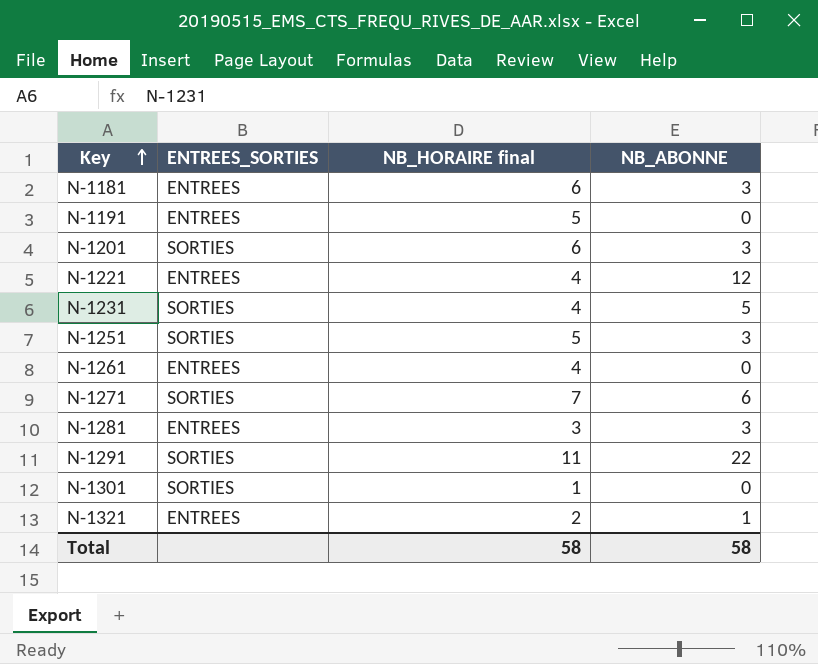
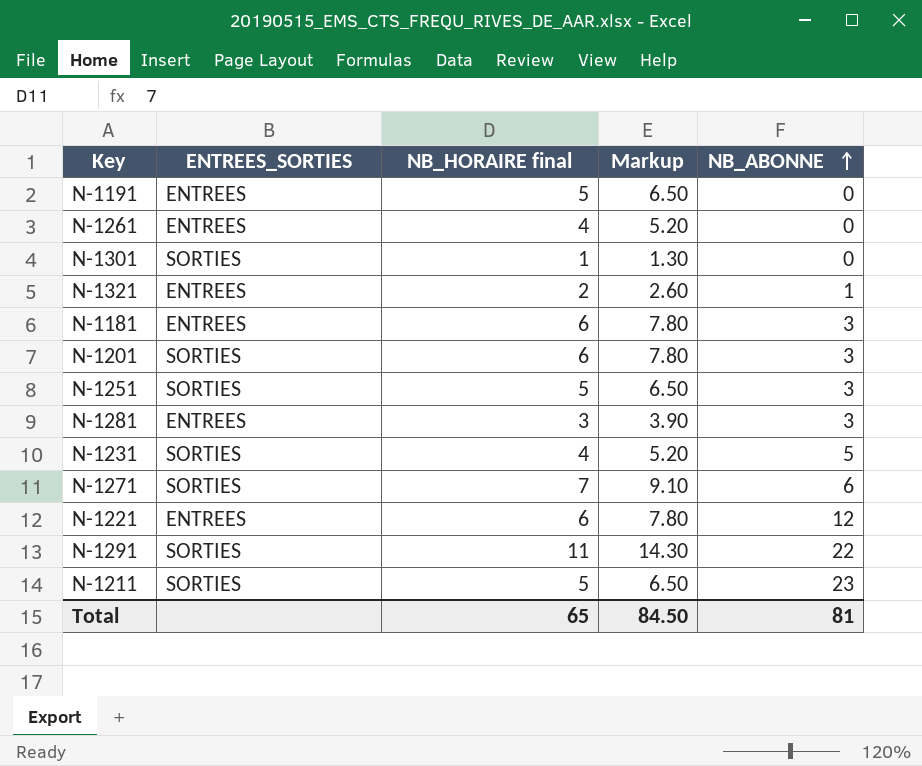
row order: Key ascending -> NB_ABONNE ascending
column Markup | formula: none -> [NB_HORAIRE final] * 1.3
N-1221 | NB_HORAIRE final: 4 -> 6
row N-1211: none -> SORTIES | 5 | 6.50 | 23
Total | NB_HORAIRE final: 58 -> 65
Total | NB_ABONNE: 58 -> 81

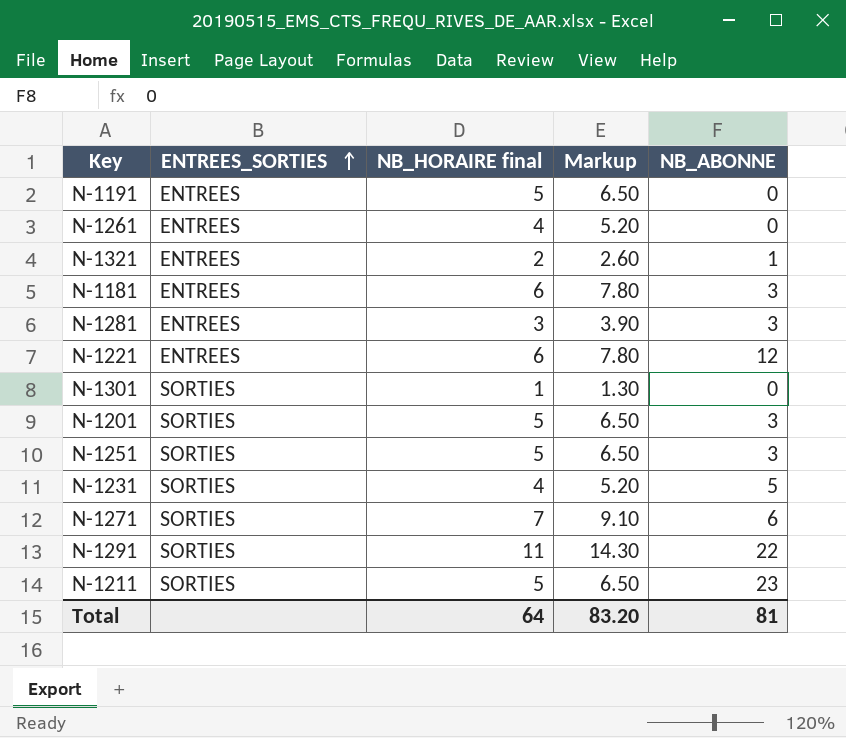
row order: NB_ABONNE ascending -> ENTREES_SORTIES ascending
N-1201 | NB_HORAIRE final: 6 -> 5
N-1201 | Markup: 7.80 -> 6.50
Total | NB_HORAIRE final: 65 -> 64
Total | Markup: 84.50 -> 83.20

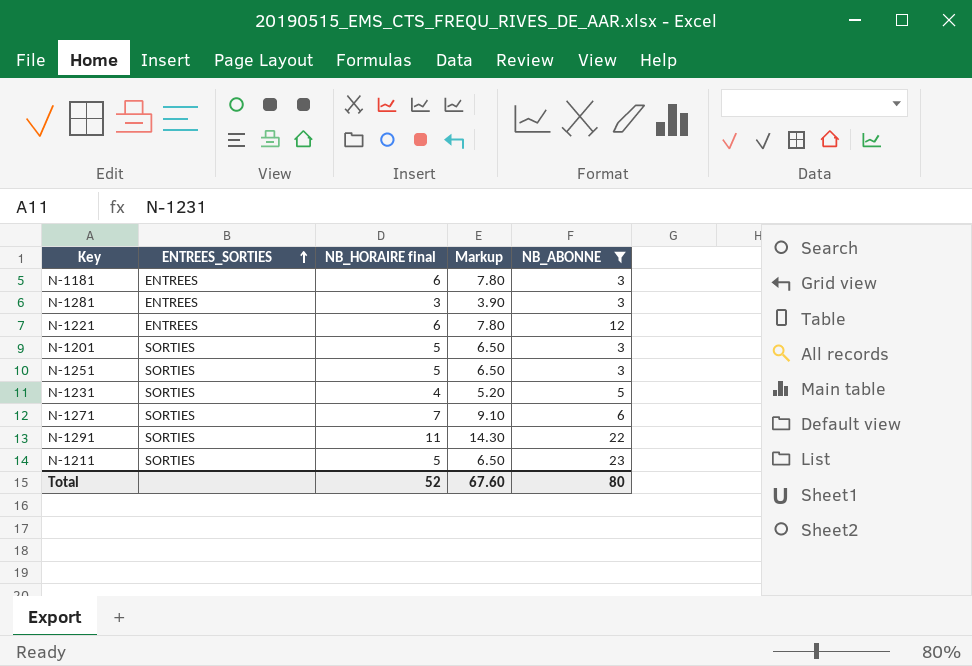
filter: none -> NB_ABONNE >= 3
Total | NB_HORAIRE final: 64 -> 52
Total | Markup: 83.20 -> 67.60
Total | NB_ABONNE: 81 -> 80

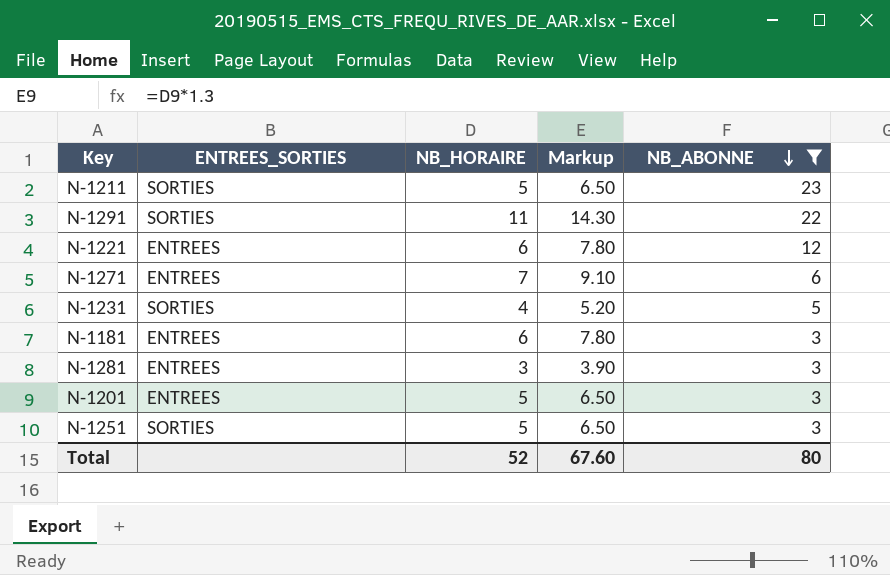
row order: ENTREES_SORTIES ascending -> NB_ABONNE descending
column name: NB_HORAIRE final -> NB_HORAIRE
N-1271 | ENTREES_SORTIES: SORTIES -> ENTREES
N-1201 | ENTREES_SORTIES: SORTIES -> ENTREES

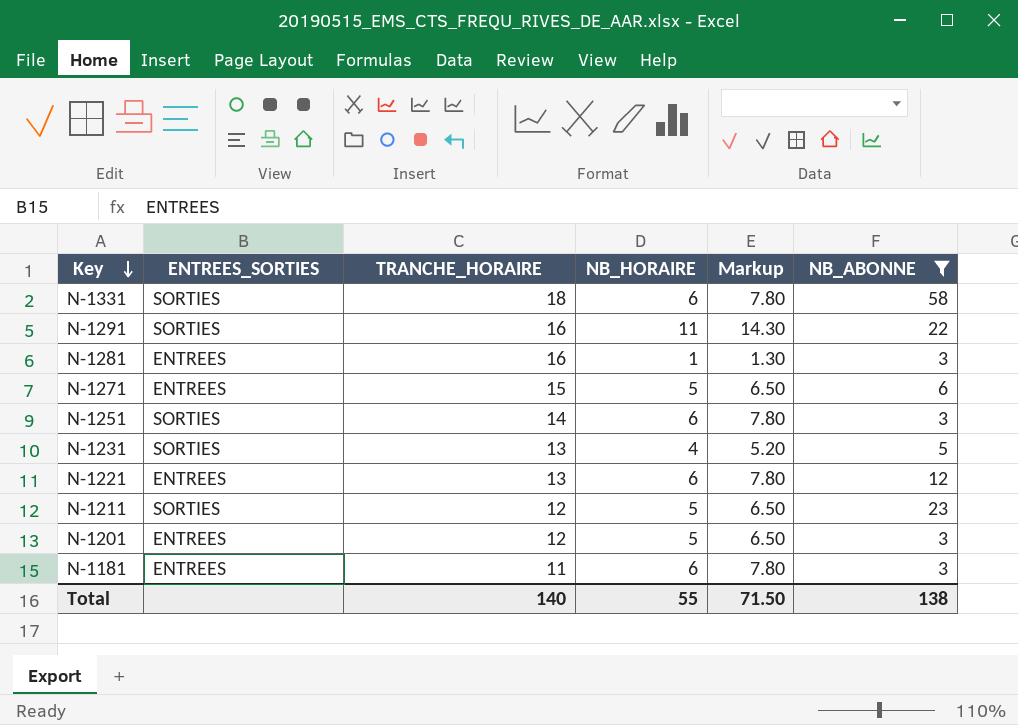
row order: NB_ABONNE descending -> Key descending
column TRANCHE_HORAIRE | position: none -> 3
row N-1331: none -> SORTIES | 18 | 6 | 7.80 | 58
N-1281 | NB_HORAIRE: 3 -> 1
N-1281 | Markup: 3.90 -> 1.30
N-1271 | NB_HORAIRE: 7 -> 5
N-1271 | Markup: 9.10 -> 6.50
N-1251 | NB_HORAIRE: 5 -> 6
N-1251 | Markup: 6.50 -> 7.80
Total | NB_HORAIRE: 52 -> 55
Total | Markup: 67.60 -> 71.50
Total | NB_ABONNE: 80 -> 138

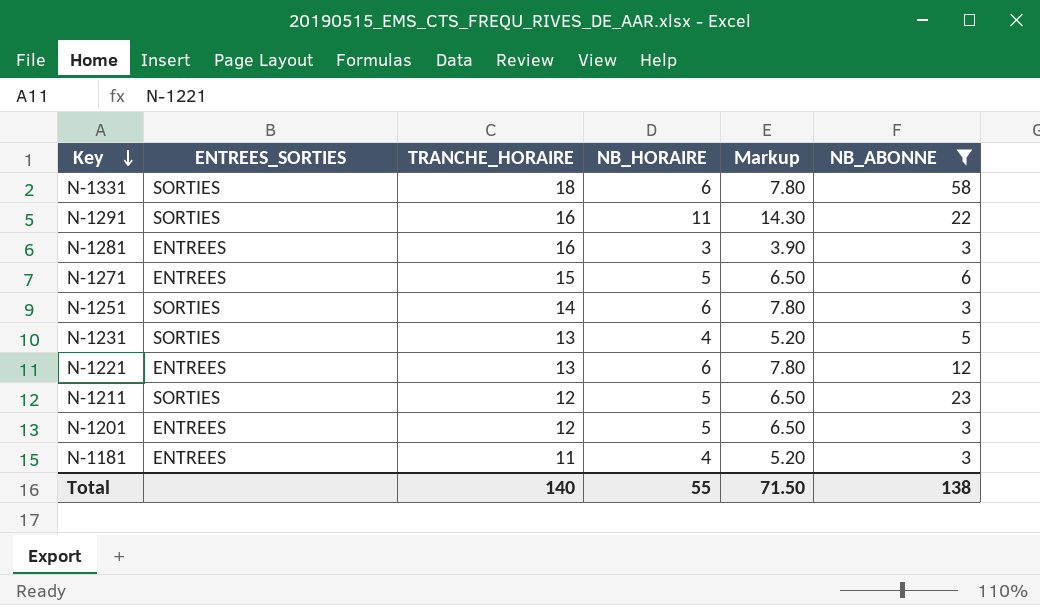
N-1281 | NB_HORAIRE: 1 -> 3
N-1281 | Markup: 1.30 -> 3.90
N-1181 | NB_HORAIRE: 6 -> 4
N-1181 | Markup: 7.80 -> 5.20

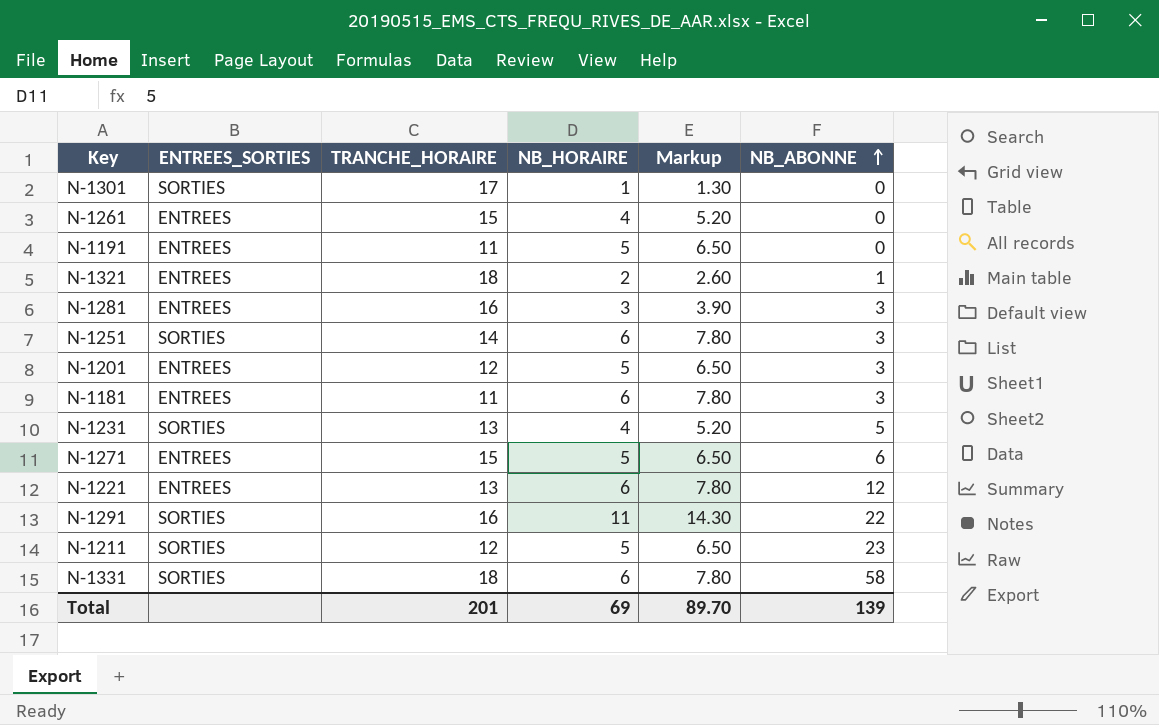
filter: NB_ABONNE >= 3 -> none
row order: Key descending -> NB_ABONNE ascending
N-1181 | NB_HORAIRE: 4 -> 6
N-1181 | Markup: 5.20 -> 7.80
Total | TRANCHE_HORAIRE: 140 -> 201
Total | NB_HORAIRE: 55 -> 69
Total | Markup: 71.50 -> 89.70
Total | NB_ABONNE: 138 -> 139

